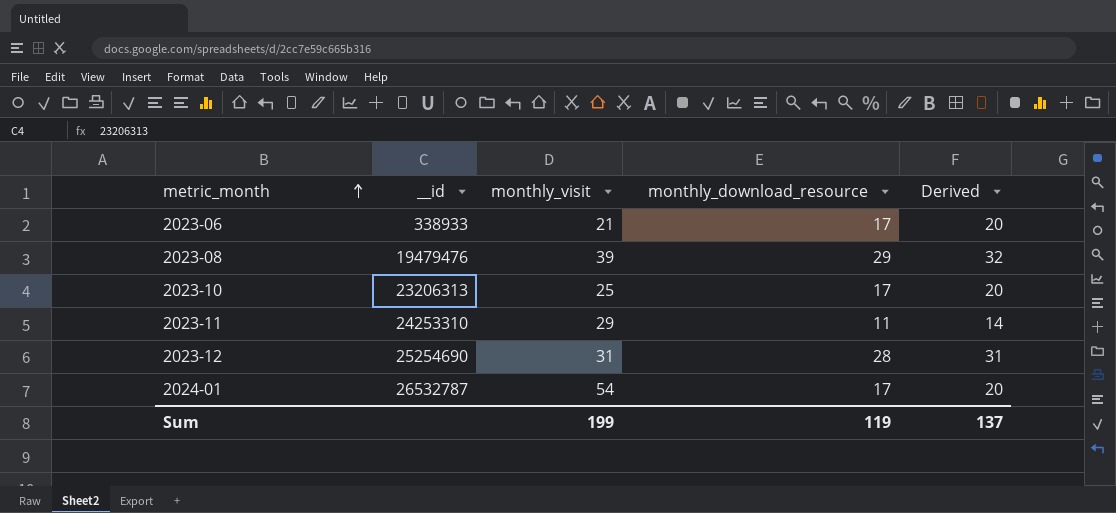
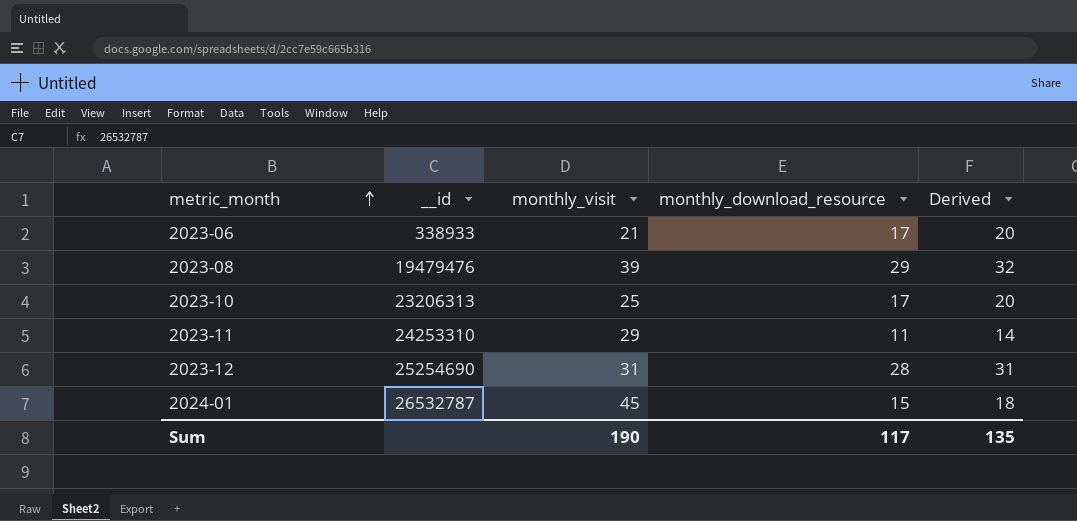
2024-01 | monthly_visit: 54 -> 45
2024-01 | monthly_download_resource: 17 -> 15
2024-01 | Derived: 20 -> 18
Sum | monthly_visit: 199 -> 190
Sum | monthly_download_resource: 119 -> 117
Sum | Derived: 137 -> 135

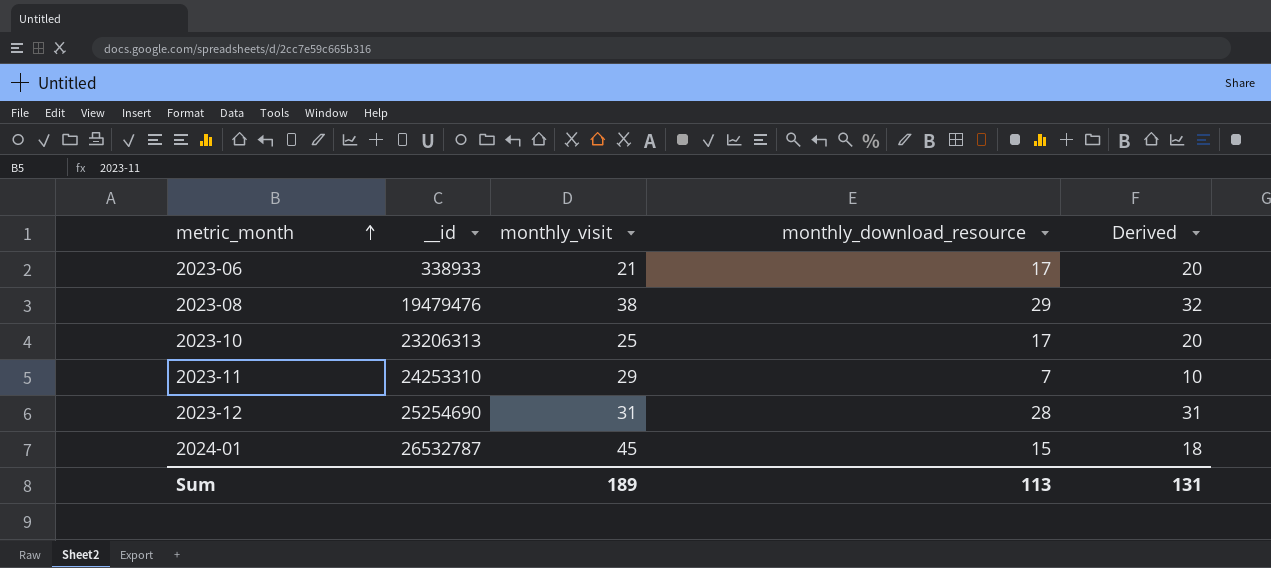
2023-08 | monthly_visit: 39 -> 38
2023-11 | monthly_download_resource: 11 -> 7
2023-11 | Derived: 14 -> 10
Sum | monthly_visit: 190 -> 189
Sum | monthly_download_resource: 117 -> 113
Sum | Derived: 135 -> 131

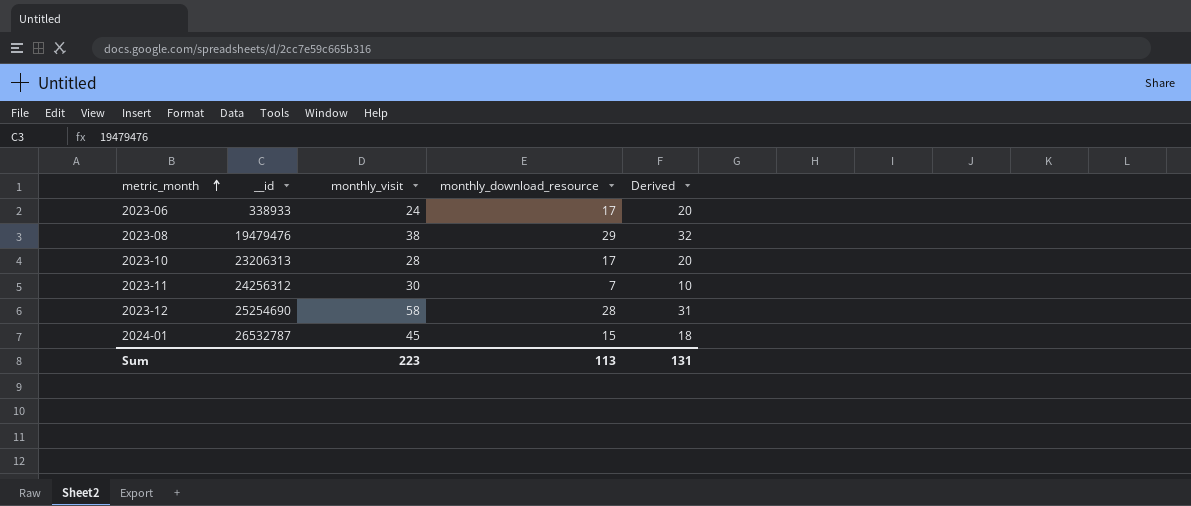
2023-06 | monthly_visit: 21 -> 24
2023-10 | monthly_visit: 25 -> 28
2023-11 | __id: 24253310 -> 24256312
2023-11 | monthly_visit: 29 -> 30
2023-12 | monthly_visit: 31 -> 58
Sum | monthly_visit: 189 -> 223

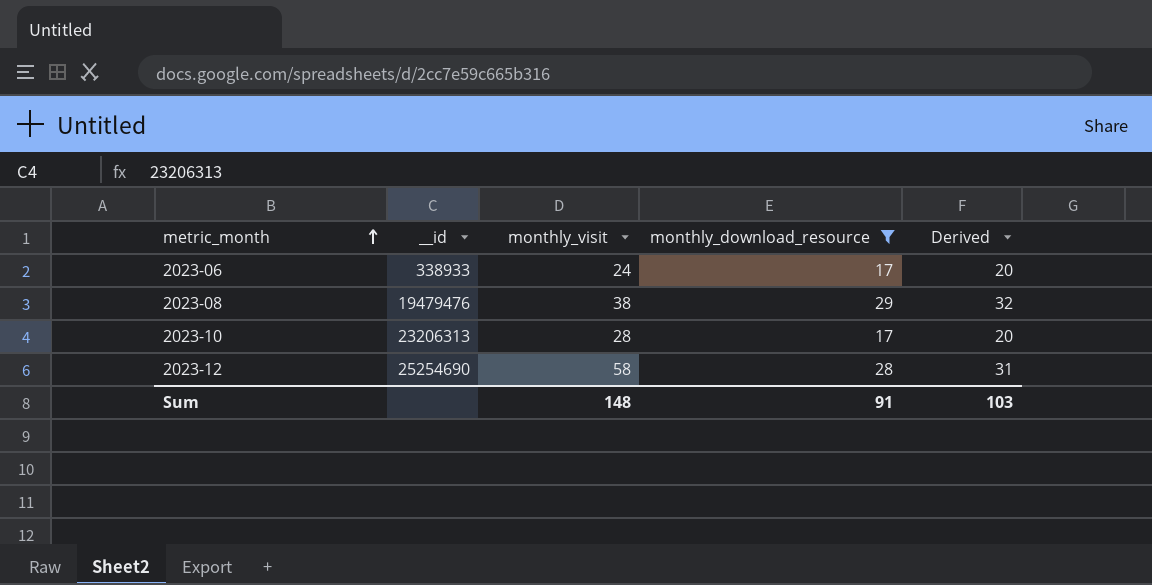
filter: none -> monthly_download_resource >= 17
Sum | monthly_visit: 223 -> 148
Sum | monthly_download_resource: 113 -> 91
Sum | Derived: 131 -> 103

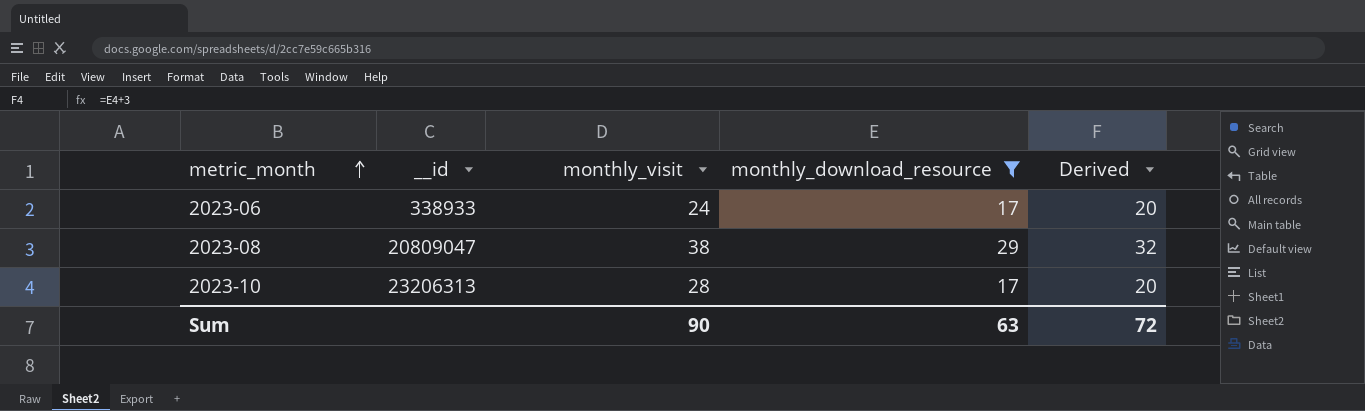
row 2023-12: 25254690 | 58 | 28 | 31 -> none
2023-08 | __id: 19479476 -> 20809047
Sum | monthly_visit: 148 -> 90
Sum | monthly_download_resource: 91 -> 63
Sum | Derived: 103 -> 72

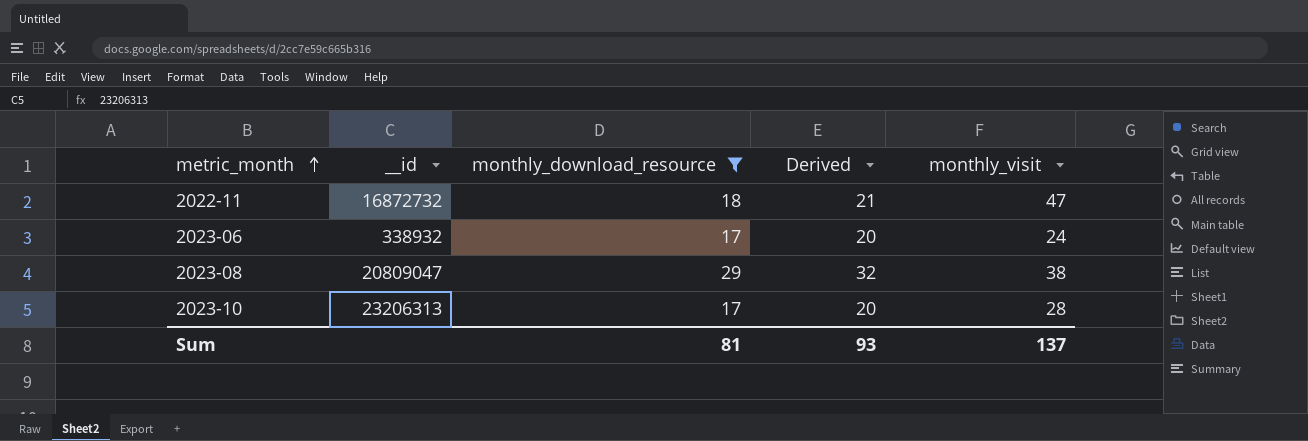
column monthly_visit | position: 3 -> 5
row 2022-11: none -> 16872732 | 18 | 21 | 47
2023-06 | __id: 338933 -> 338932
Sum | monthly_download_resource: 63 -> 81
Sum | Derived: 72 -> 93
Sum | monthly_visit: 90 -> 137

